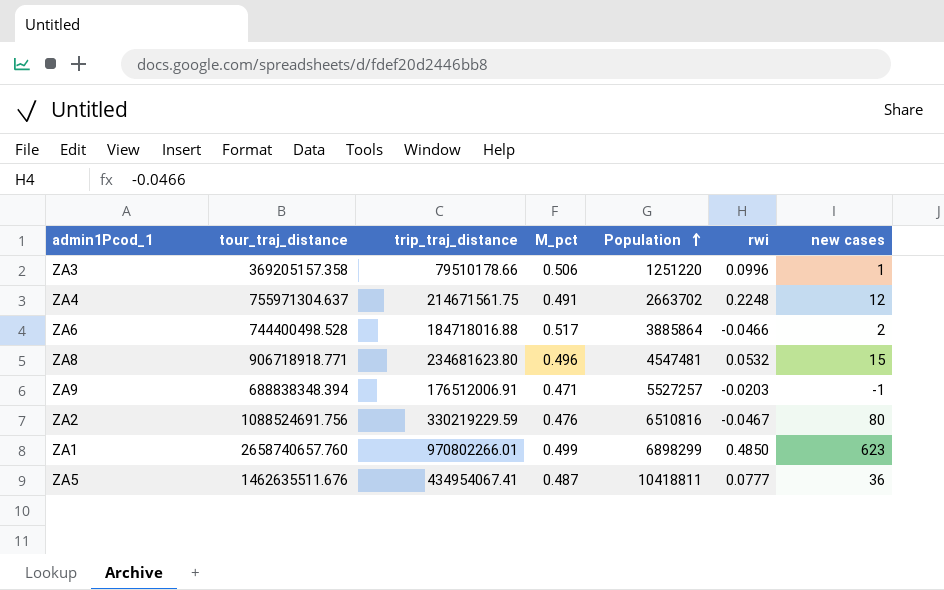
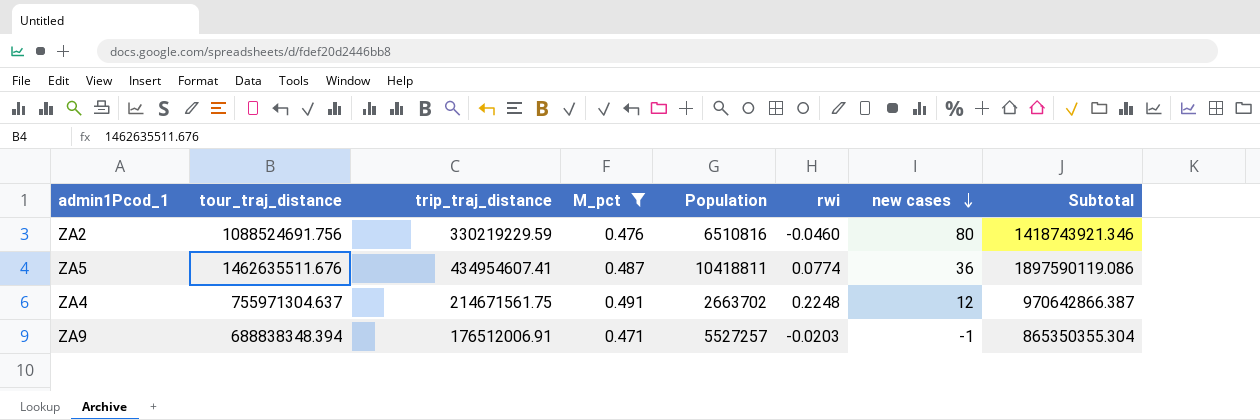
filter: none -> M_pct <= 0.491
row order: Population ascending -> new cases descending
column Subtotal | formula: none -> [tour_traj_distance] + [trip_traj_distance]
ZA2 | rwi: -0.0467 -> -0.0460
ZA5 | trip_traj_distance: 434954067.41 -> 434954607.41
ZA5 | rwi: 0.0777 -> 0.0774

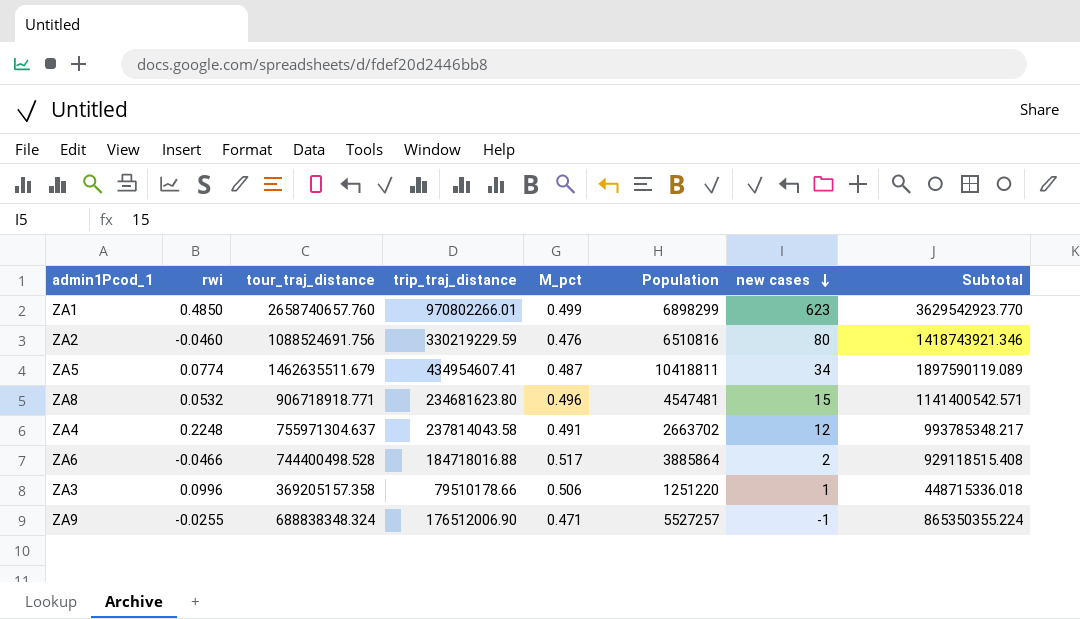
filter: M_pct <= 0.491 -> none
column rwi | position: 6 -> 2
ZA5 | tour_traj_distance: 1462635511.676 -> 1462635511.679
ZA5 | new cases: 36 -> 34
ZA5 | Subtotal: 1897590119.086 -> 1897590119.089
ZA4 | trip_traj_distance: 214671561.75 -> 237814043.58
ZA4 | Subtotal: 970642866.387 -> 993785348.217
ZA9 | rwi: -0.0203 -> -0.0255
ZA9 | tour_traj_distance: 688838348.394 -> 688838348.324
ZA9 | trip_traj_distance: 176512006.91 -> 176512006.90
ZA9 | Subtotal: 865350355.304 -> 865350355.224

